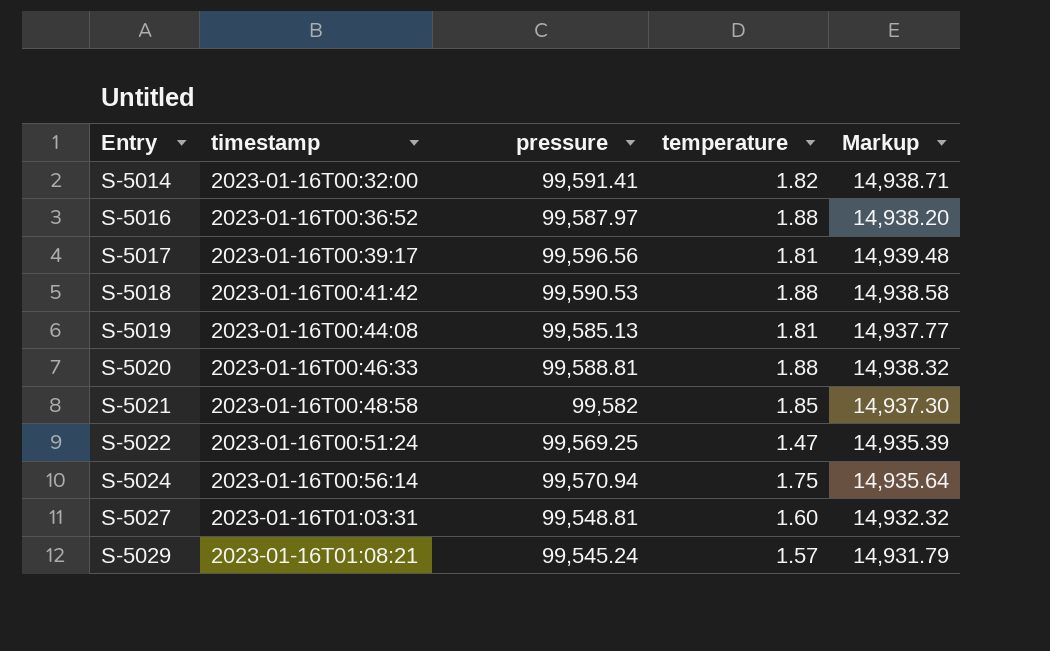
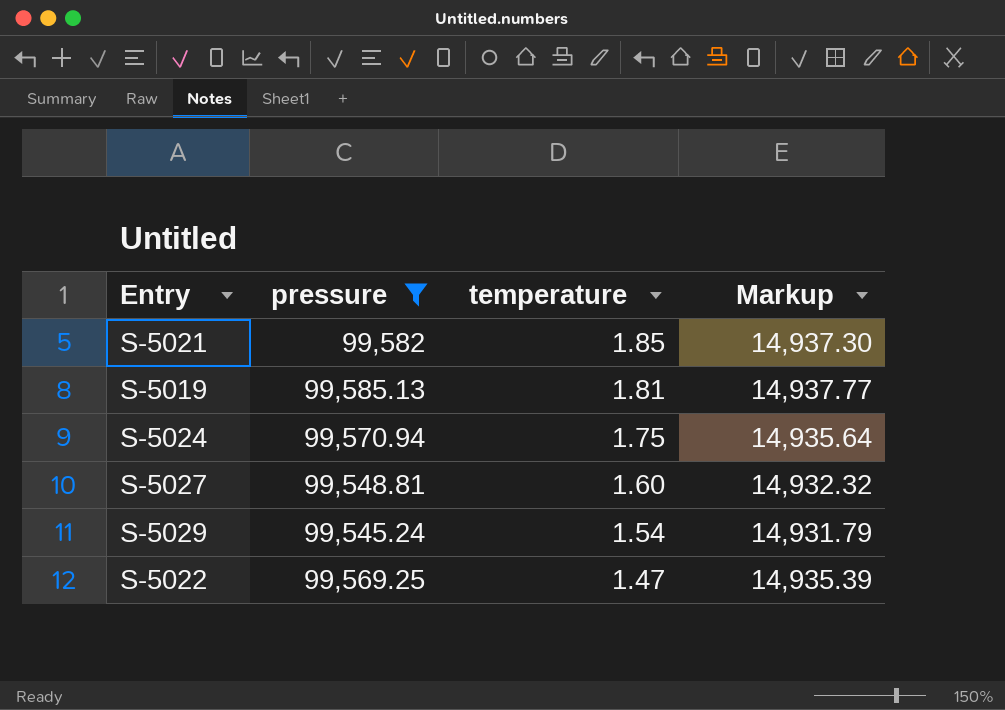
filter: none -> pressure <= 99,585.13
row order: Entry ascending -> temperature descending
column timestamp | position: 2 -> none
S-5029 | temperature: 1.57 -> 1.54

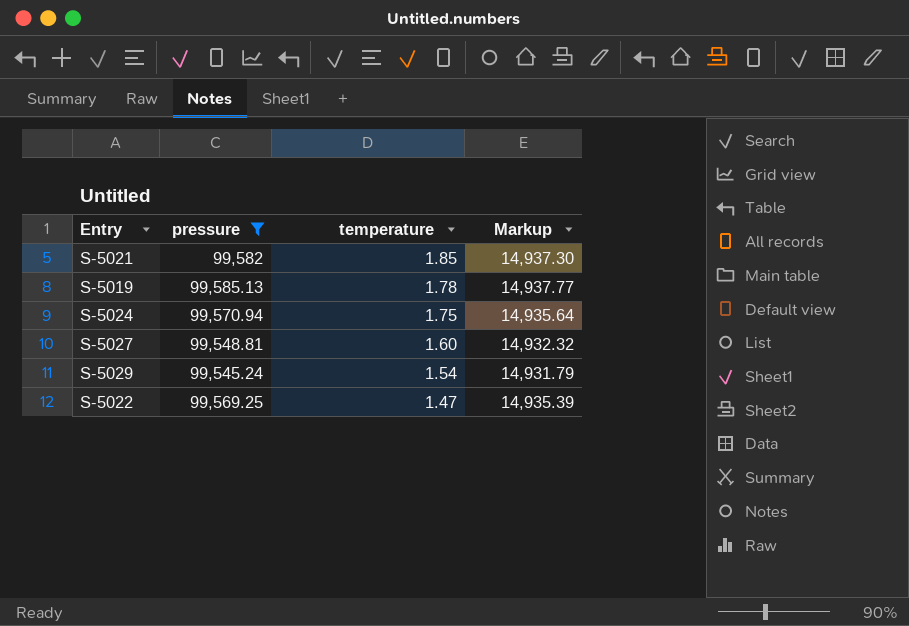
S-5019 | temperature: 1.81 -> 1.78

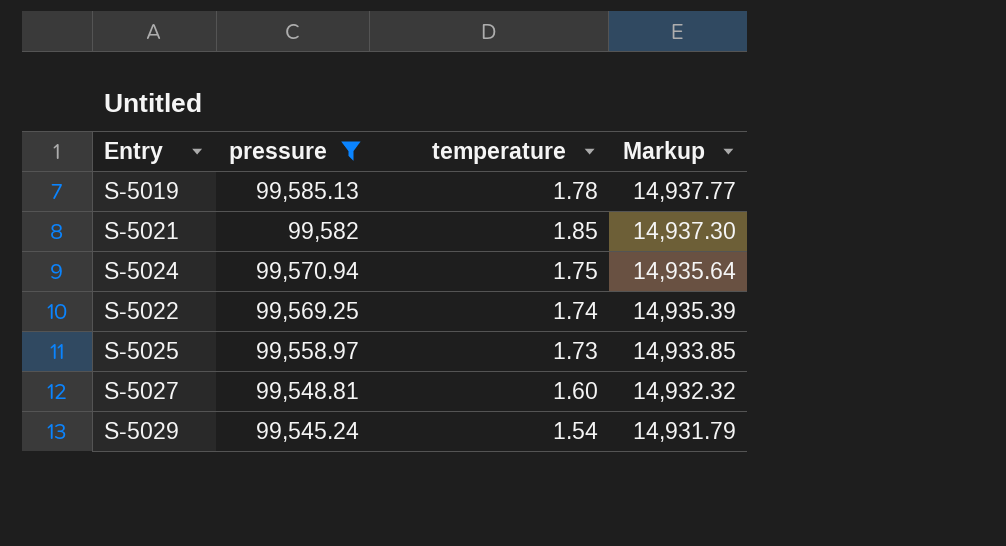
row order: temperature descending -> pressure descending
S-5022 | temperature: 1.47 -> 1.74
row S-5025: none -> 99,558.97 | 1.73 | 14,933.85

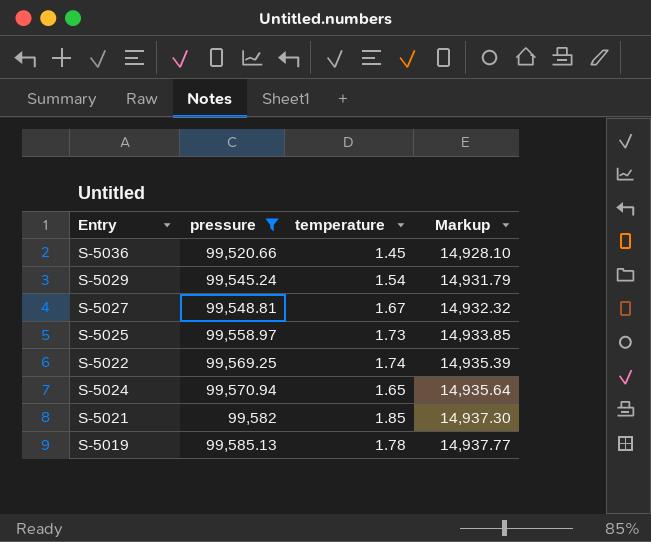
row order: pressure descending -> pressure ascending
row S-5036: none -> 99,520.66 | 1.45 | 14,928.10
S-5027 | temperature: 1.60 -> 1.67
S-5024 | temperature: 1.75 -> 1.65

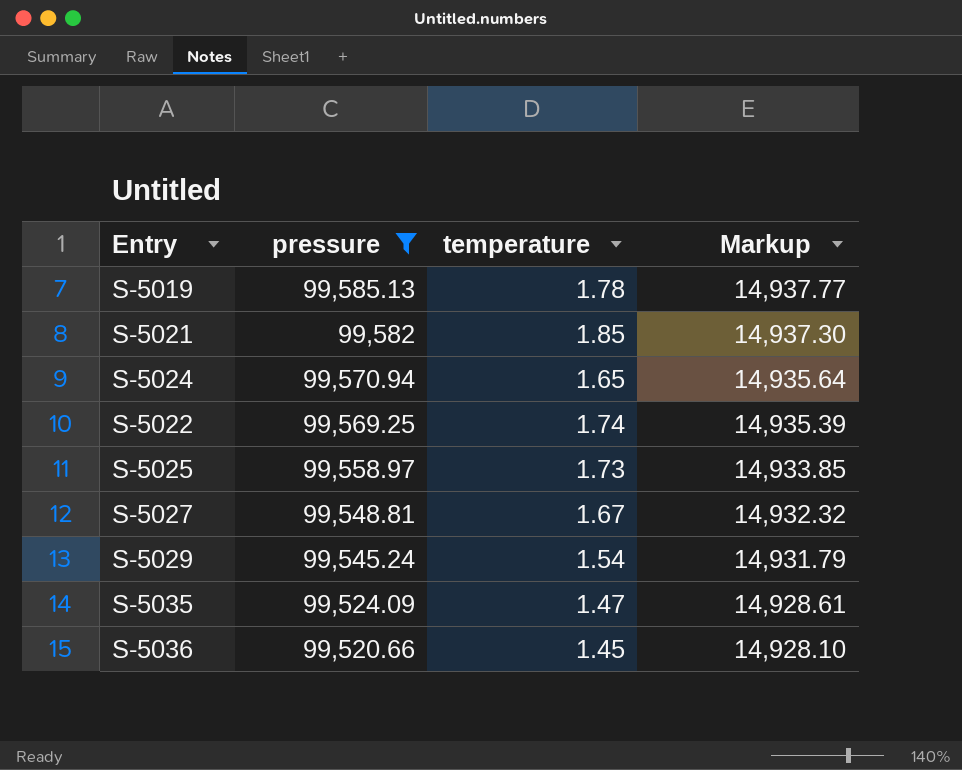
row order: pressure ascending -> pressure descending
row S-5035: none -> 99,524.09 | 1.47 | 14,928.61

